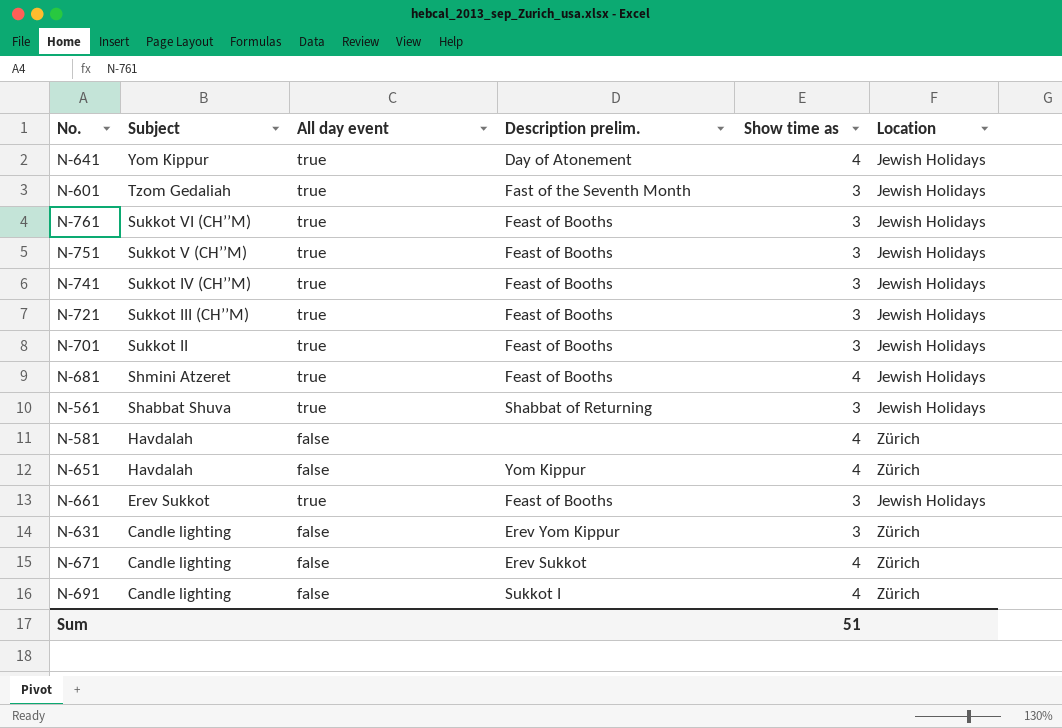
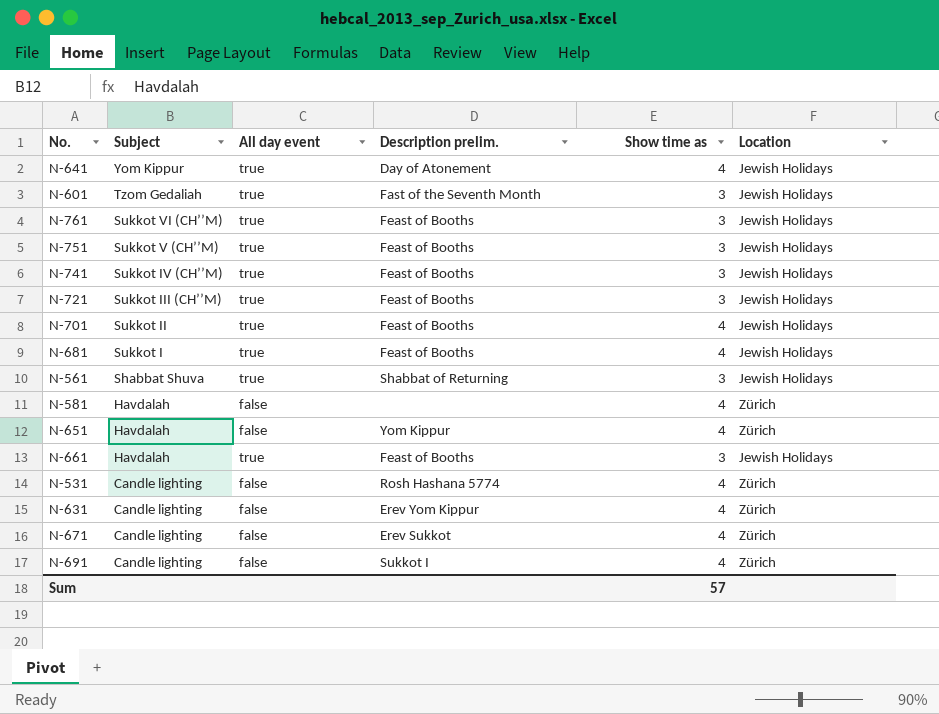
N-701 | Show time as: 3 -> 4
N-681 | Subject: Shmini Atzeret -> Sukkot I
N-661 | Subject: Erev Sukkot -> Havdalah
row N-531: none -> Candle lighting | false | Rosh Hashana 5774 | 4 | Zürich
N-631 | Show time as: 3 -> 4
Sum | Show time as: 51 -> 57

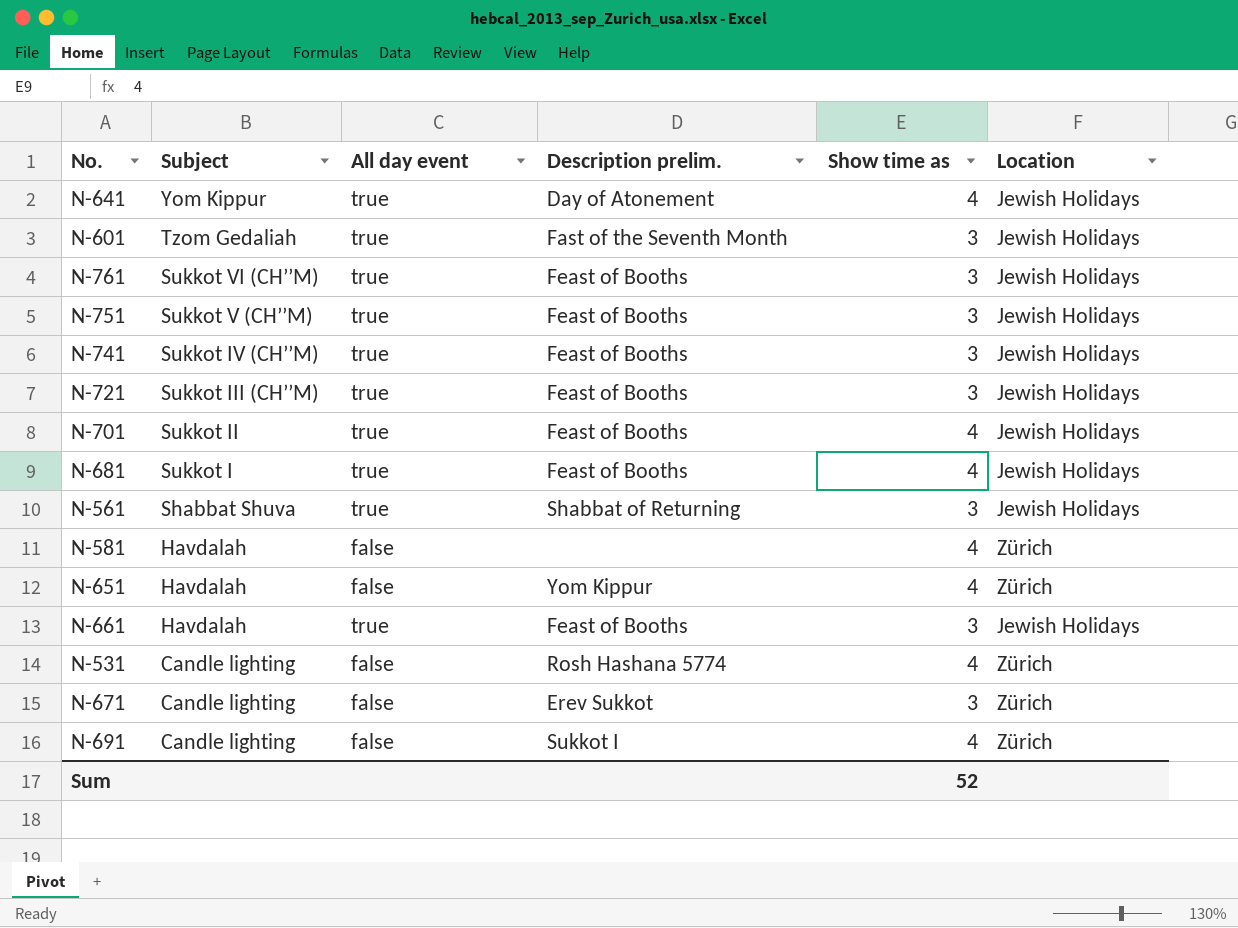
row N-631: Candle lighting | false | Erev Yom Kippur | 4 | Zürich -> none
N-671 | Show time as: 4 -> 3
Sum | Show time as: 57 -> 52

